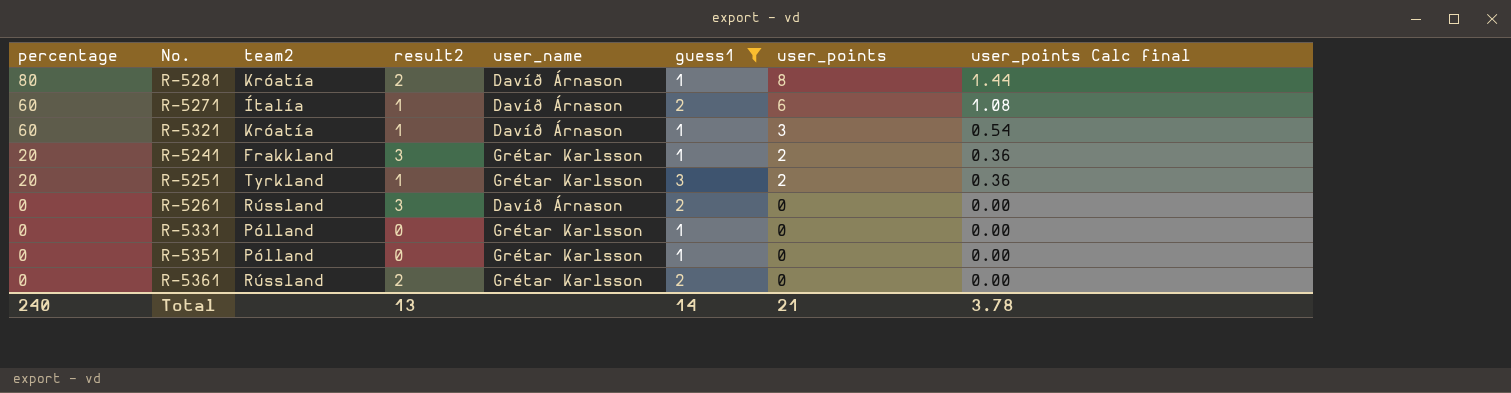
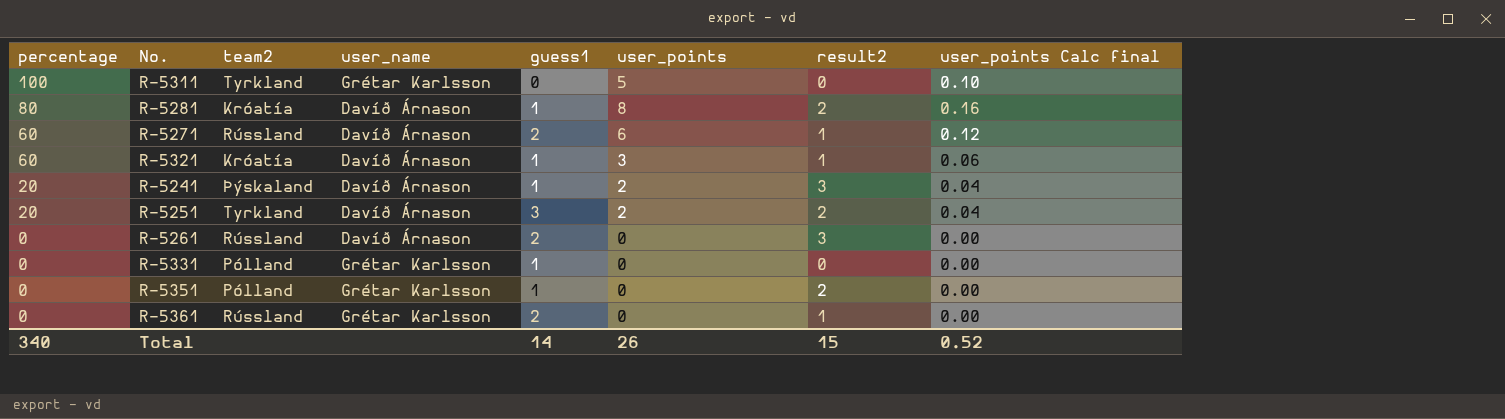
filter: guess1 != 0 -> none
column result2 | position: 4 -> 7
column user_points Calc final | formula: [user_points] * 0.18 -> [user_points] * 0.02
R-5271 | team2: Ítalía -> Rússland
R-5241 | team2: Frakkland -> Þýskaland
R-5241 | user_name: Grétar Karlsson -> Davíð Árnason
R-5251 | user_name: Grétar Karlsson -> Davíð Árnason
R-5251 | result2: 1 -> 2
R-5351 | result2: 0 -> 2
R-5361 | result2: 2 -> 1
Total | percentage: 240 -> 340
Total | user_points: 21 -> 26
Total | result2: 13 -> 15
Total | user_points Calc final: 3.78 -> 0.52

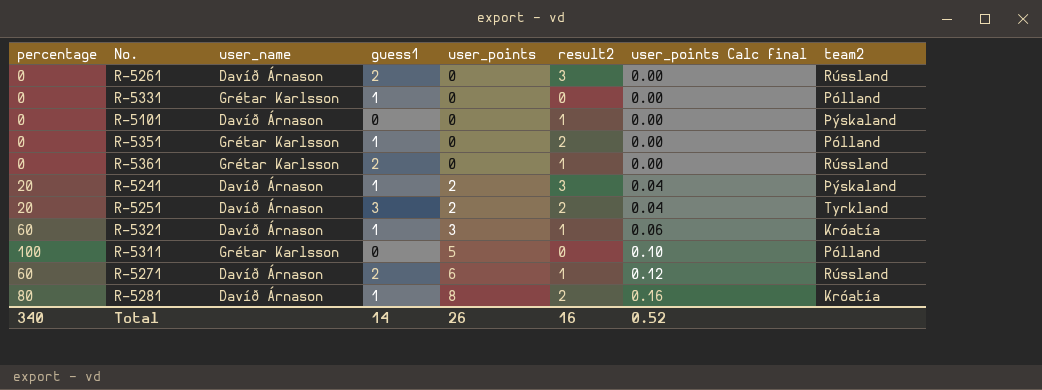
row order: percentage descending -> user_points ascending
column team2 | position: 3 -> 8
row R-5101: none -> 0 | Davíð Árnason | 0 | 0 | 1 | 0.00 | Þýskaland
R-5311 | team2: Tyrkland -> Pólland
Total | result2: 15 -> 16

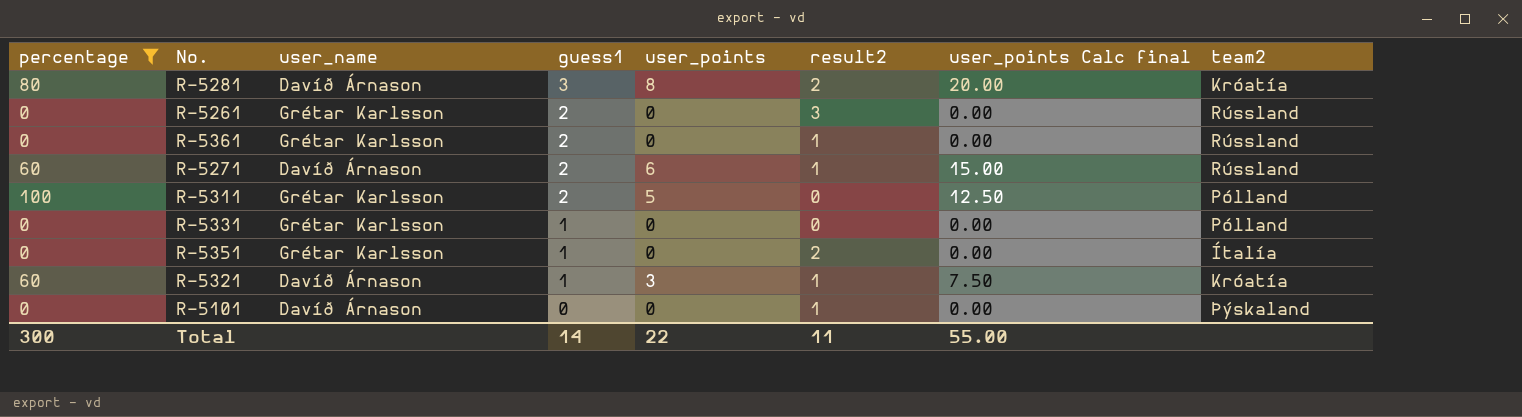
filter: none -> percentage != 20
row order: user_points ascending -> guess1 descending
column user_points Calc final | formula: [user_points] * 0.02 -> [user_points] * 2.5
R-5281 | guess1: 1 -> 3
R-5261 | user_name: Davíð Árnason -> Grétar Karlsson
R-5311 | guess1: 0 -> 2
R-5351 | team2: Pólland -> Ítalía
Total | percentage: 340 -> 300
Total | user_points: 26 -> 22
Total | result2: 16 -> 11
Total | user_points Calc final: 0.52 -> 55.00

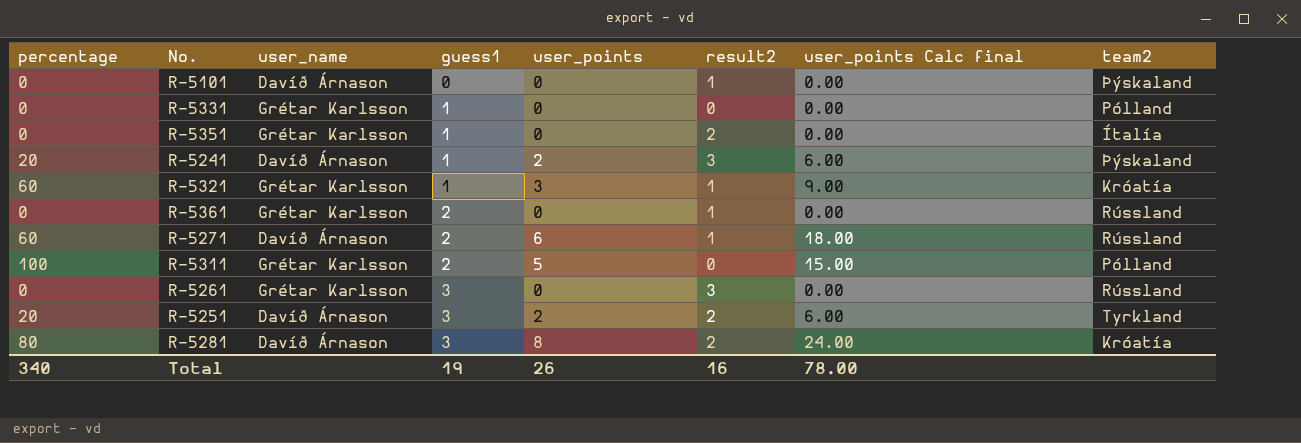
filter: percentage != 20 -> none
row order: guess1 descending -> guess1 ascending
column user_points Calc final | formula: [user_points] * 2.5 -> [user_points] * 3
R-5321 | user_name: Davíð Árnason -> Grétar Karlsson
R-5261 | guess1: 2 -> 3
Total | percentage: 300 -> 340
Total | guess1: 14 -> 19
Total | user_points: 22 -> 26
Total | result2: 11 -> 16
Total | user_points Calc final: 55.00 -> 78.00

